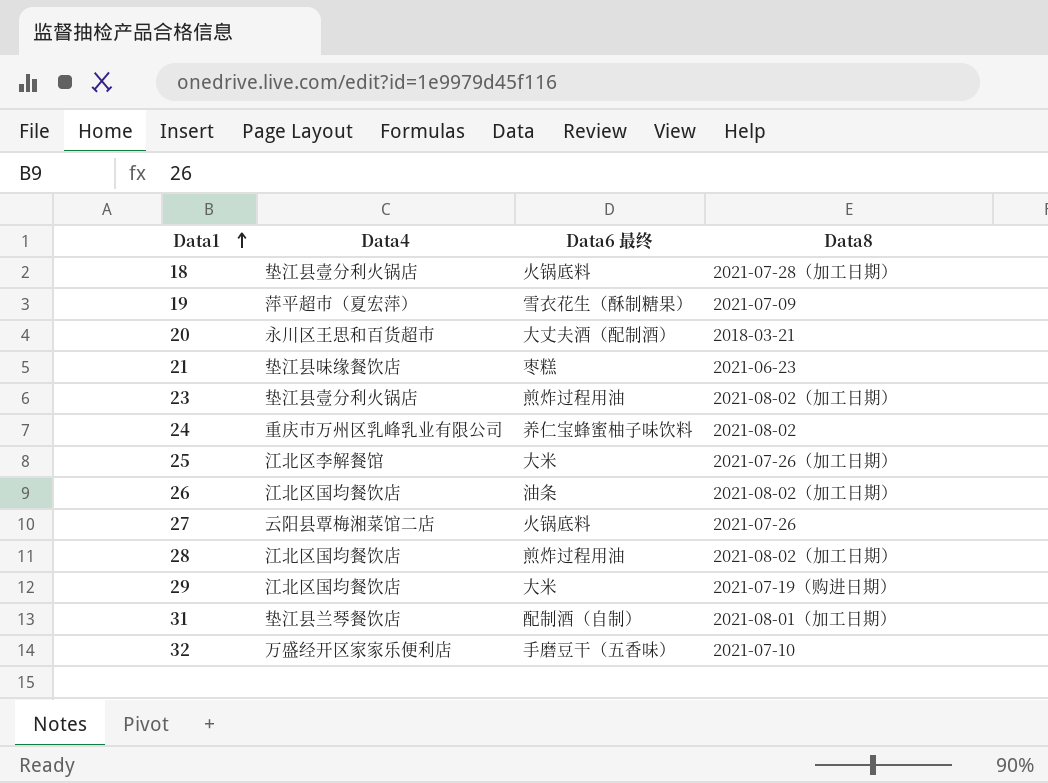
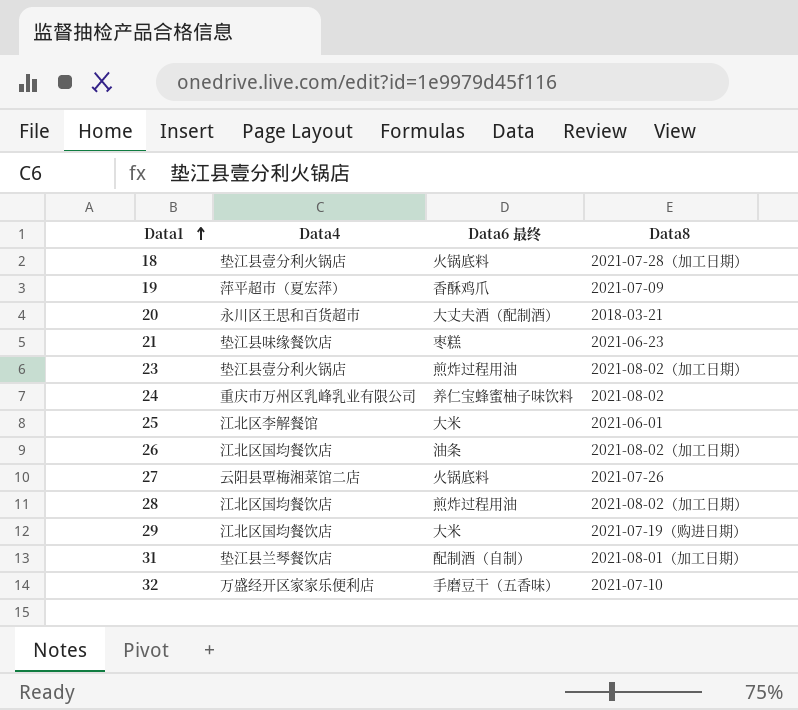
19 | Data6 最终: 雪衣花生（酥制糖果） -> 香酥鸡爪
25 | Data8: 2021-07-26（加工日期） -> 2021-06-01

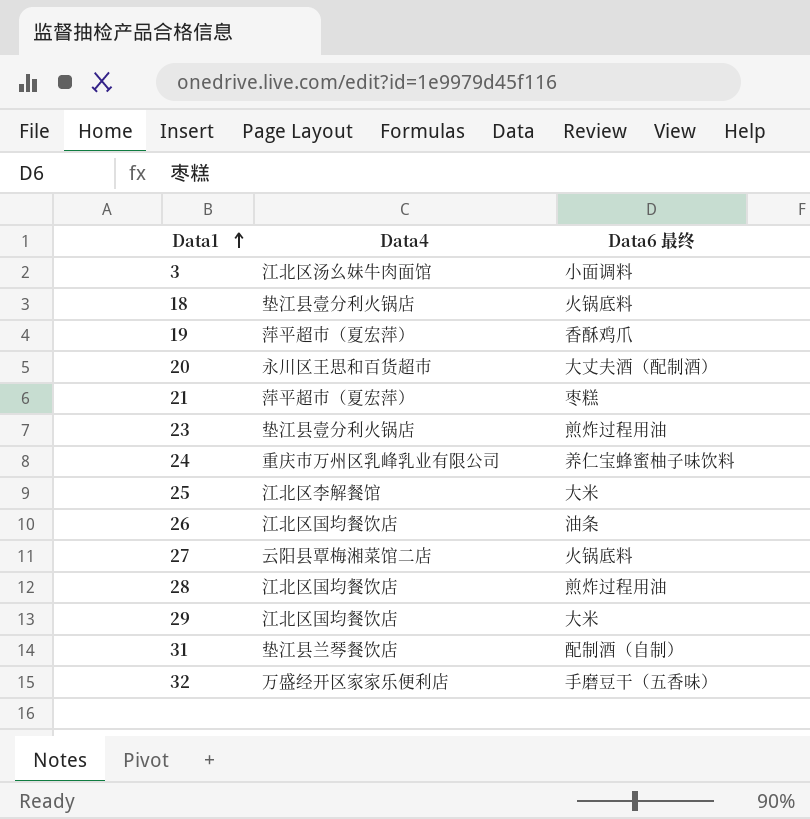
column Data8 | position: 4 -> none
row 3: none -> 江北区汤幺妹牛肉面馆 | 小面调料
21 | Data4: 垫江县味缘餐饮店 -> 萍平超市（夏宏萍）

